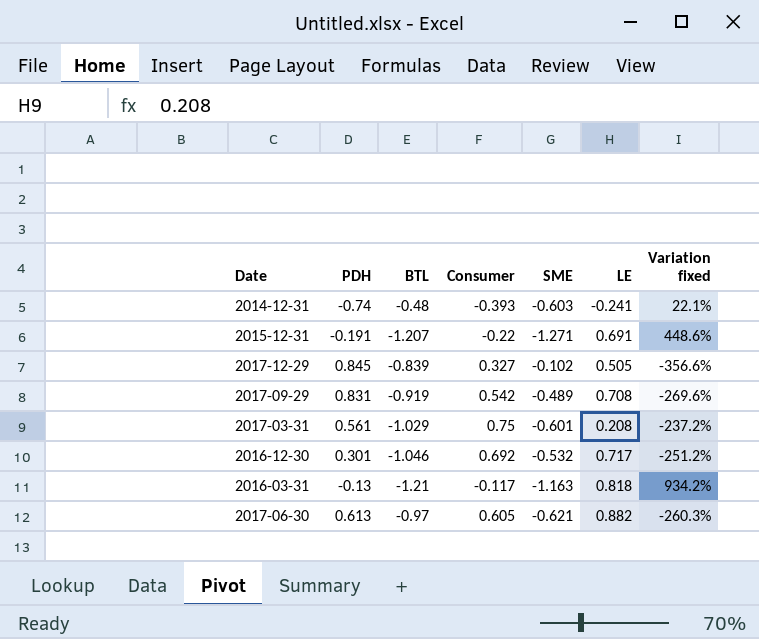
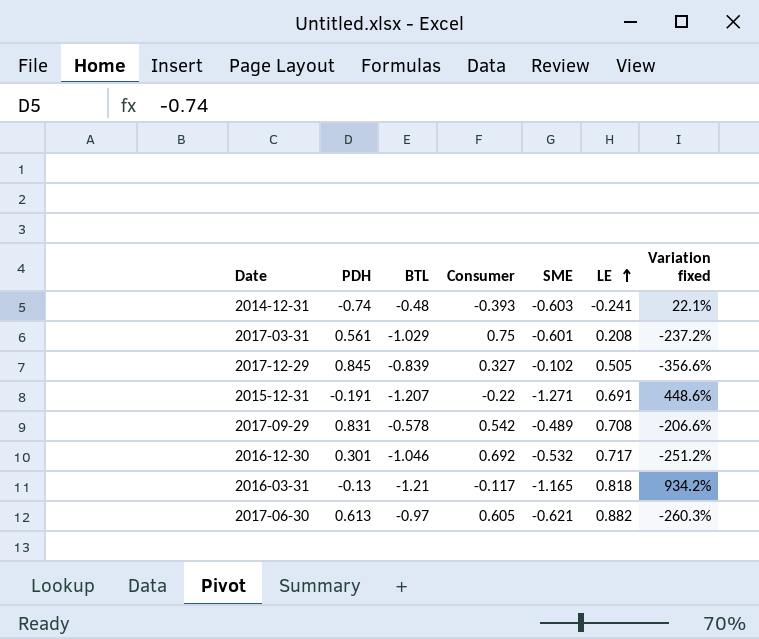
row order: none -> LE ascending
2017-09-29 | BTL: -0.919 -> -0.578
2017-09-29 | Variation fixed: -269.6% -> -206.6%
2016-03-31 | SME: -1.163 -> -1.165

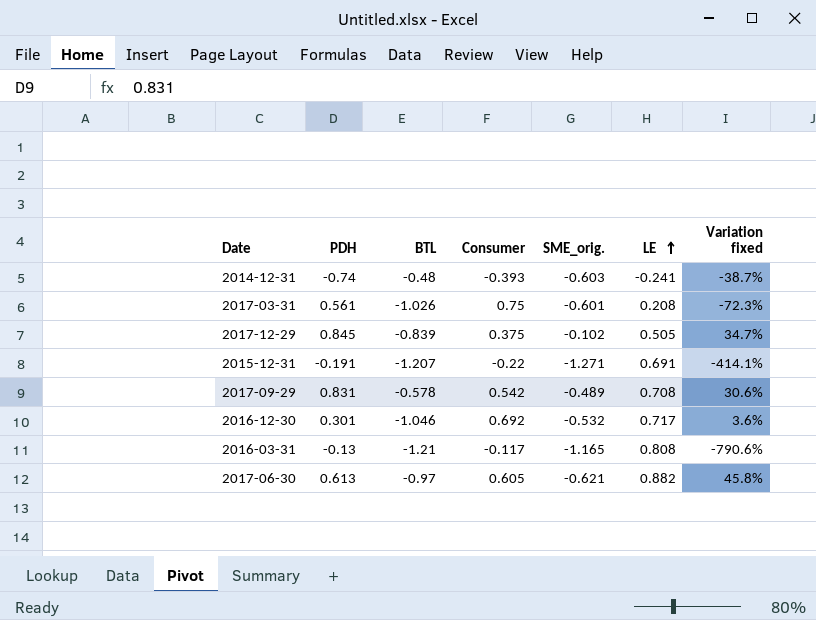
column name: SME -> SME_orig.
column Variation fixed | formula: ([BTL] - [Consumer]) / [Consumer] -> ([LE] - [Consumer]) / [Consumer]
2017-03-31 | BTL: -1.029 -> -1.026
2017-12-29 | Consumer: 0.327 -> 0.375
2016-03-31 | LE: 0.818 -> 0.808

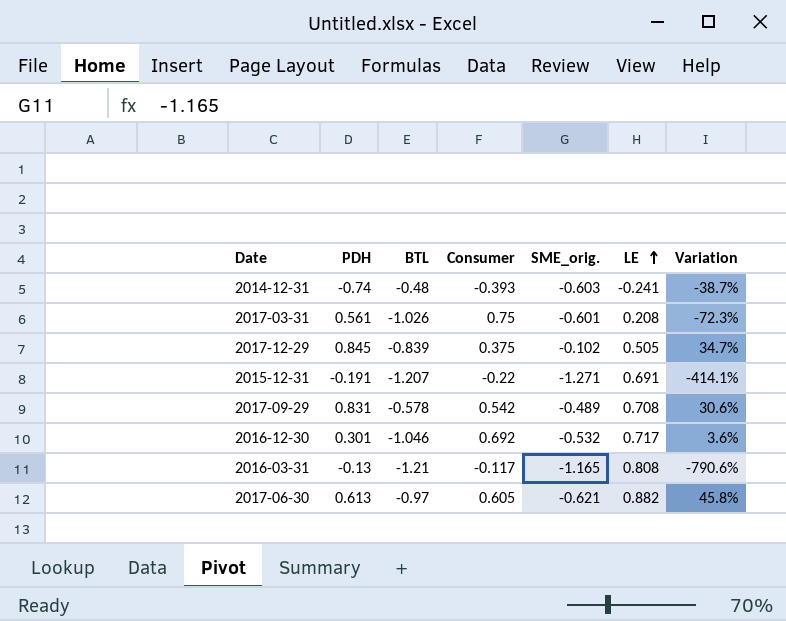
column name: Variation fixed -> Variation

